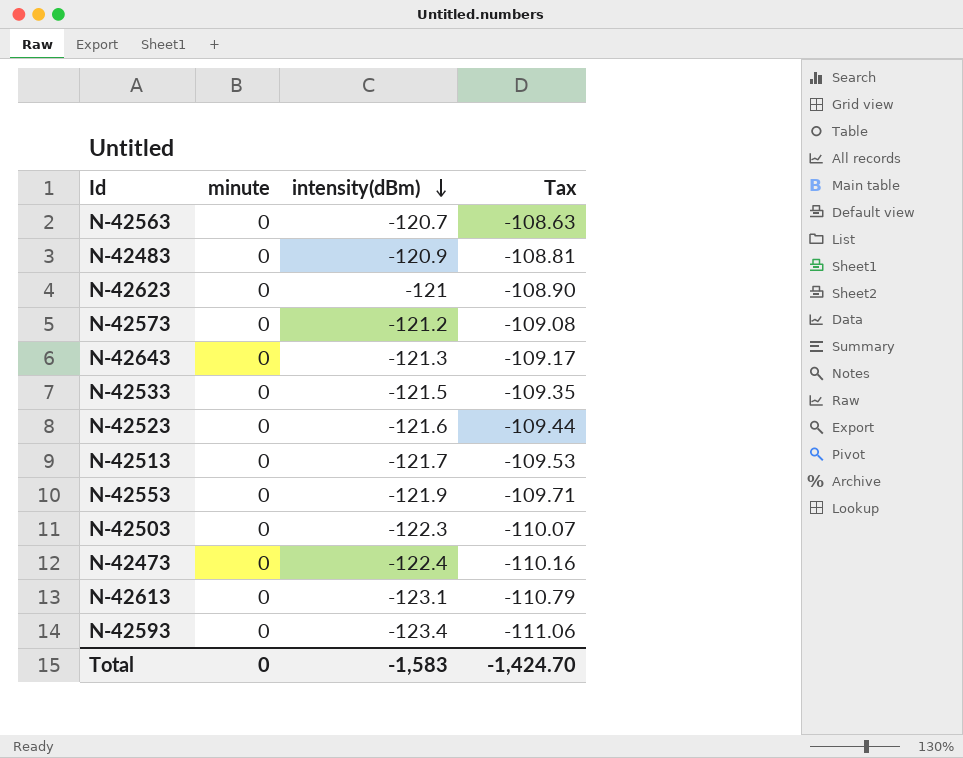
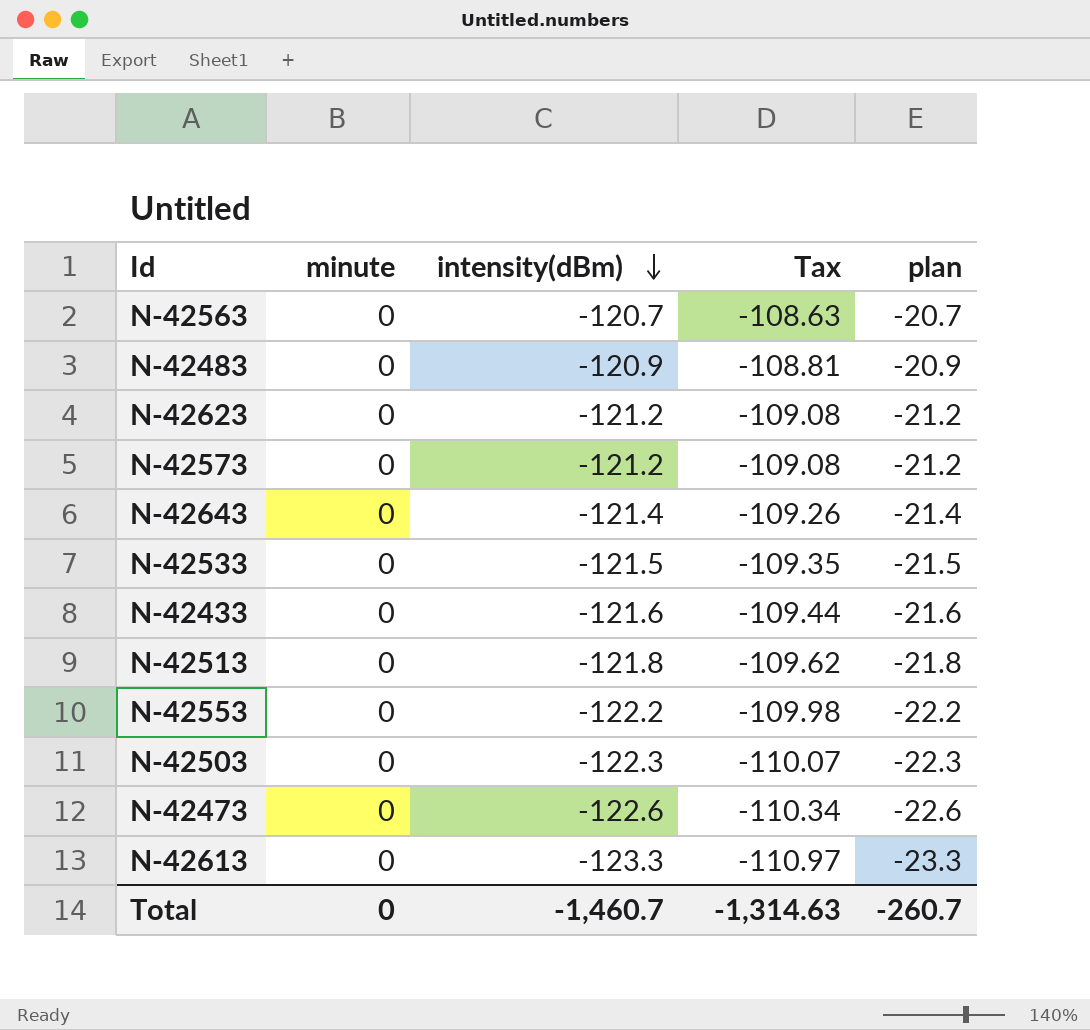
column plan | formula: none -> [intensity(dBm)] + 100
row N-42523: 0 | -121.6 | -109.44 -> none
row N-42593: 0 | -123.4 | -111.06 -> none
N-42623 | intensity(dBm): -121 -> -121.2
N-42623 | Tax: -108.90 -> -109.08
N-42643 | intensity(dBm): -121.3 -> -121.4
N-42643 | Tax: -109.17 -> -109.26
row N-42433: none -> 0 | -121.6 | -109.44 | -21.6
N-42513 | intensity(dBm): -121.7 -> -121.8
N-42513 | Tax: -109.53 -> -109.62
N-42553 | intensity(dBm): -121.9 -> -122.2
N-42553 | Tax: -109.71 -> -109.98
N-42473 | intensity(dBm): -122.4 -> -122.6
N-42473 | Tax: -110.16 -> -110.34
N-42613 | intensity(dBm): -123.1 -> -123.3
N-42613 | Tax: -110.79 -> -110.97
Total | intensity(dBm): -1,583 -> -1,460.7
Total | Tax: -1,424.70 -> -1,314.63

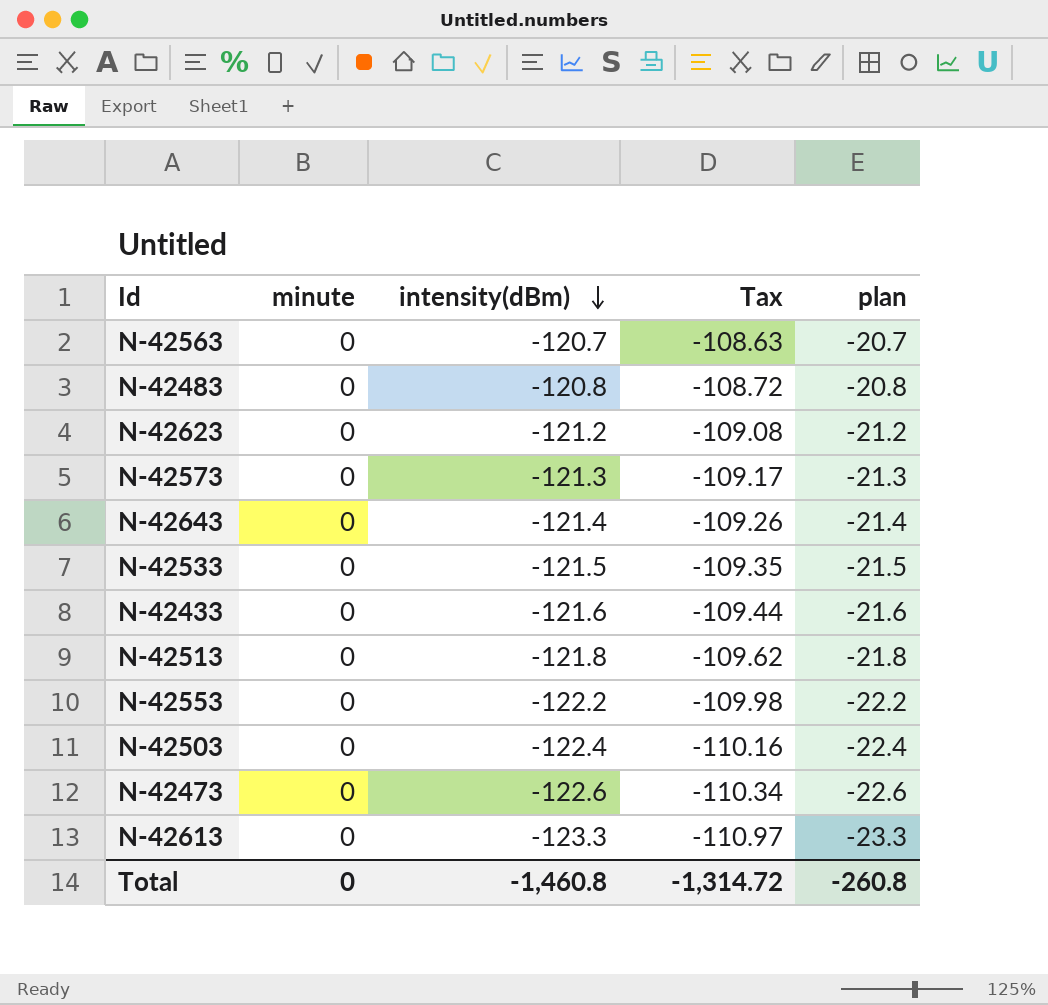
N-42483 | intensity(dBm): -120.9 -> -120.8
N-42483 | Tax: -108.81 -> -108.72
N-42483 | plan: -20.9 -> -20.8
N-42573 | intensity(dBm): -121.2 -> -121.3
N-42573 | Tax: -109.08 -> -109.17
N-42573 | plan: -21.2 -> -21.3
N-42503 | intensity(dBm): -122.3 -> -122.4
N-42503 | Tax: -110.07 -> -110.16
N-42503 | plan: -22.3 -> -22.4
Total | intensity(dBm): -1,460.7 -> -1,460.8
Total | Tax: -1,314.63 -> -1,314.72
Total | plan: -260.7 -> -260.8

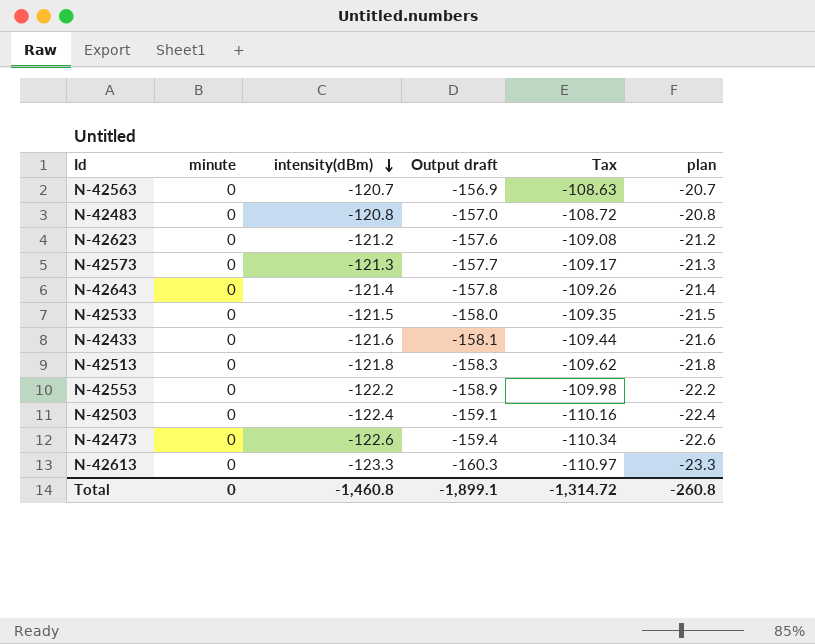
column Output draft | formula: none -> [intensity(dBm)] * 1.3

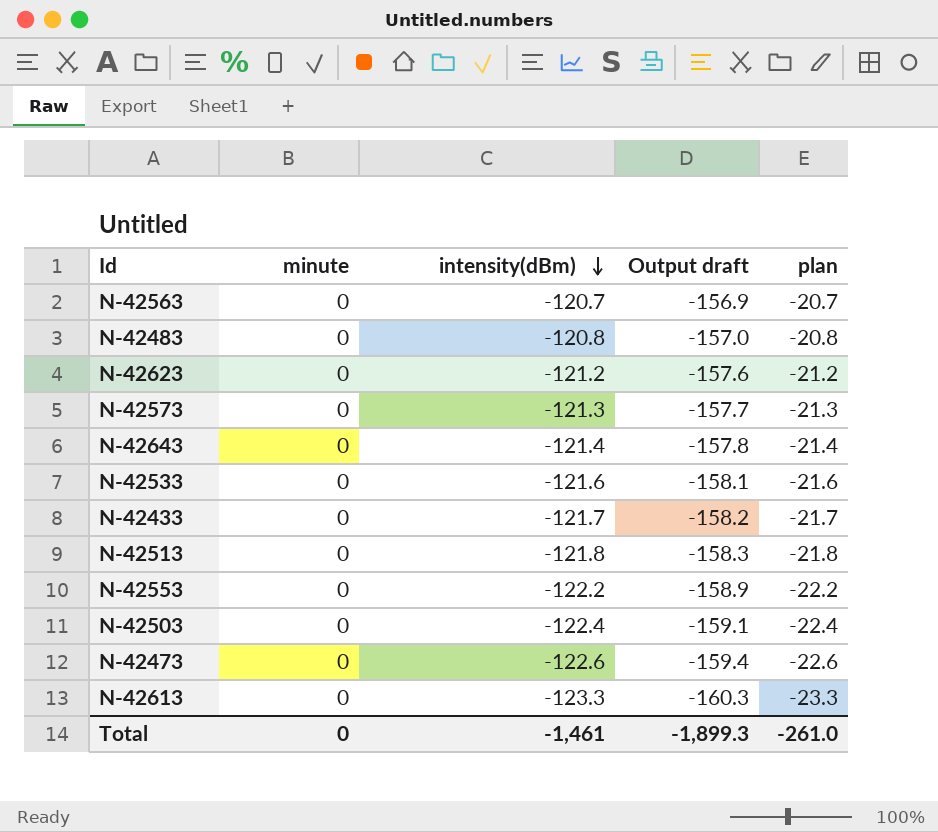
column Tax | formula: [intensity(dBm)] * 0.9 -> none
N-42533 | intensity(dBm): -121.5 -> -121.6
N-42533 | Output draft: -158.0 -> -158.1
N-42533 | plan: -21.5 -> -21.6
N-42433 | intensity(dBm): -121.6 -> -121.7
N-42433 | Output draft: -158.1 -> -158.2
N-42433 | plan: -21.6 -> -21.7
Total | intensity(dBm): -1,460.8 -> -1,461
Total | Output draft: -1,899.1 -> -1,899.3
Total | plan: -260.8 -> -261.0

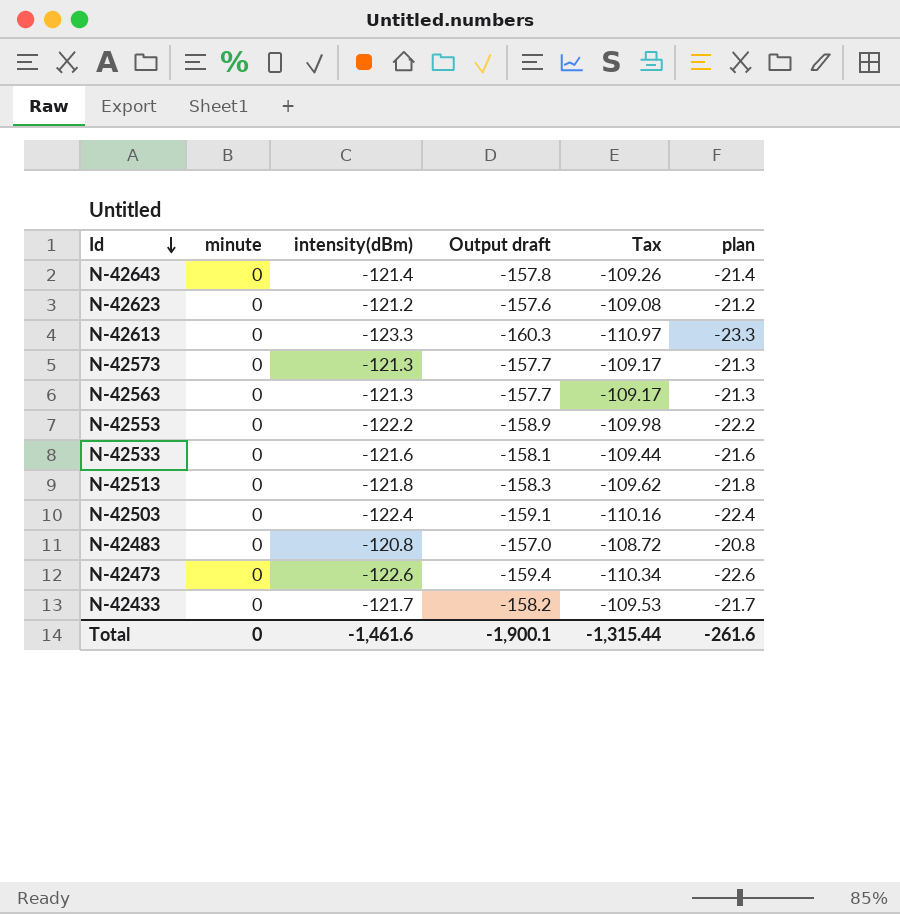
row order: intensity(dBm) descending -> Id descending
column Tax | formula: none -> [intensity(dBm)] * 0.9
N-42563 | intensity(dBm): -120.7 -> -121.3
N-42563 | Output draft: -156.9 -> -157.7
N-42563 | plan: -20.7 -> -21.3
Total | intensity(dBm): -1,461 -> -1,461.6
Total | Output draft: -1,899.3 -> -1,900.1
Total | plan: -261.0 -> -261.6

